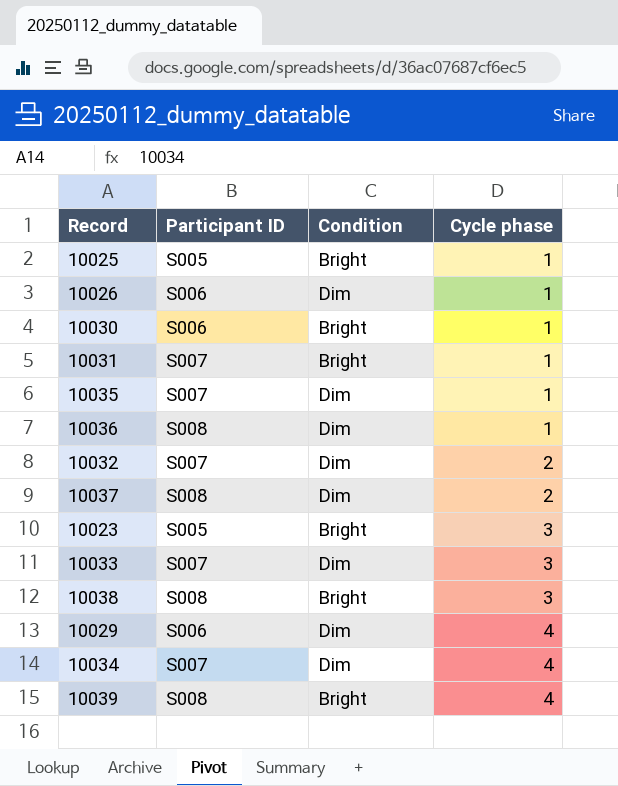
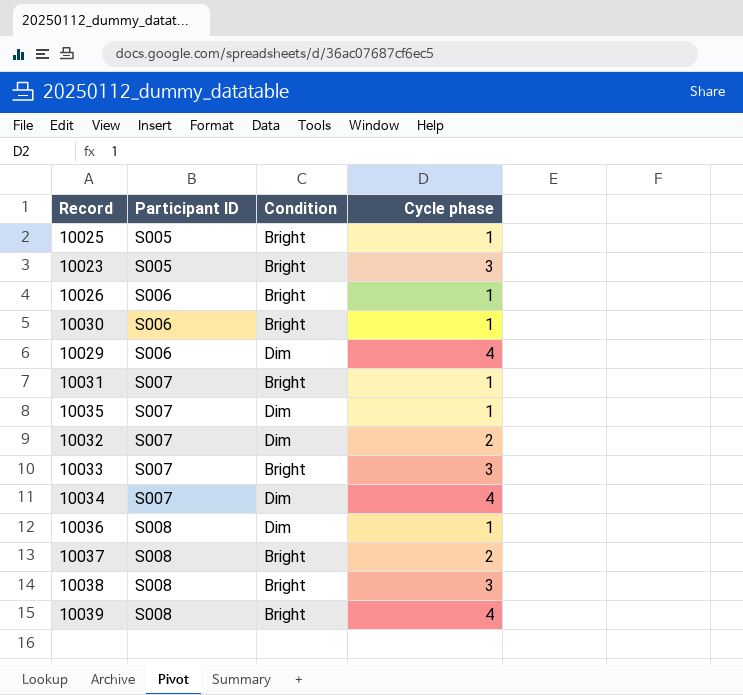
row order: Cycle phase ascending -> Participant ID ascending
10026 | Condition: Dim -> Bright
10033 | Condition: Dim -> Bright
10037 | Condition: Dim -> Bright

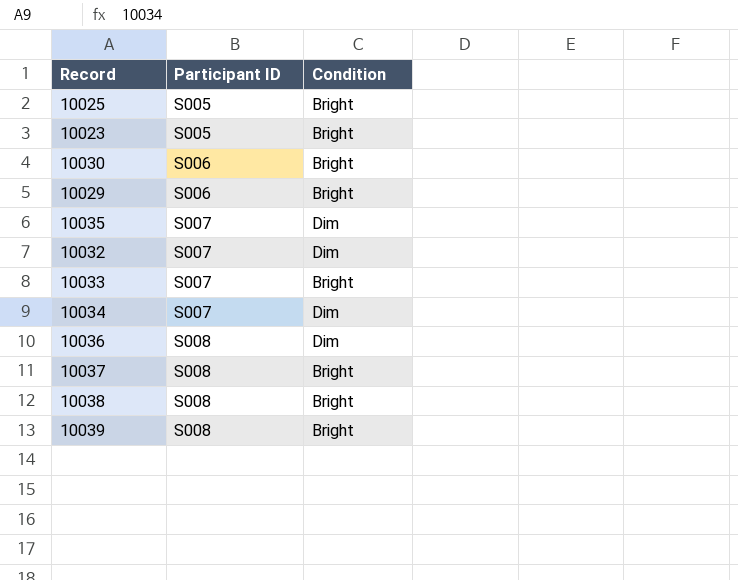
column Cycle phase | position: 4 -> none
row 10026: S006 | Bright | 1 -> none
row 10031: S007 | Bright | 1 -> none
10029 | Condition: Dim -> Bright

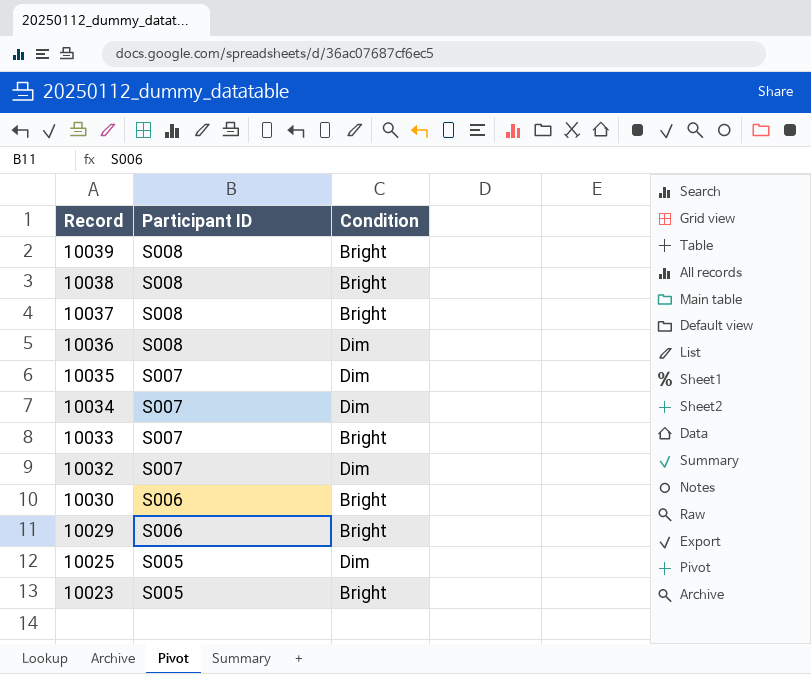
row order: Participant ID ascending -> Record descending
10025 | Condition: Bright -> Dim

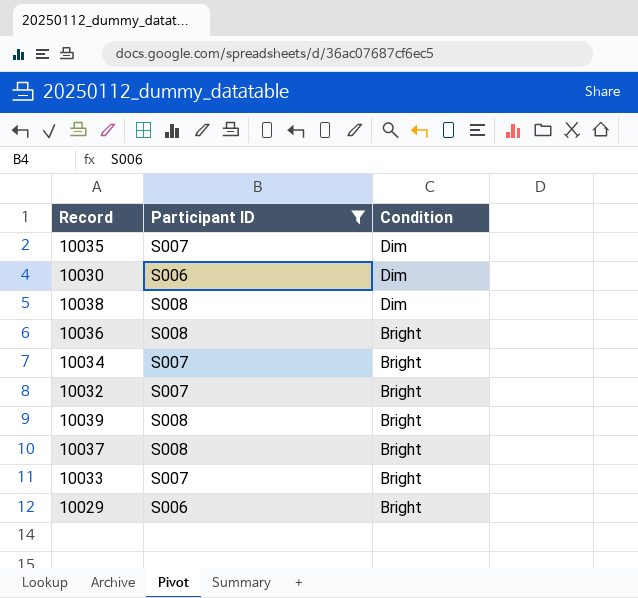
filter: none -> Participant ID != S005
row order: Record descending -> Condition descending
10030 | Condition: Bright -> Dim
10038 | Condition: Bright -> Dim
10036 | Condition: Dim -> Bright
10034 | Condition: Dim -> Bright
10032 | Condition: Dim -> Bright

